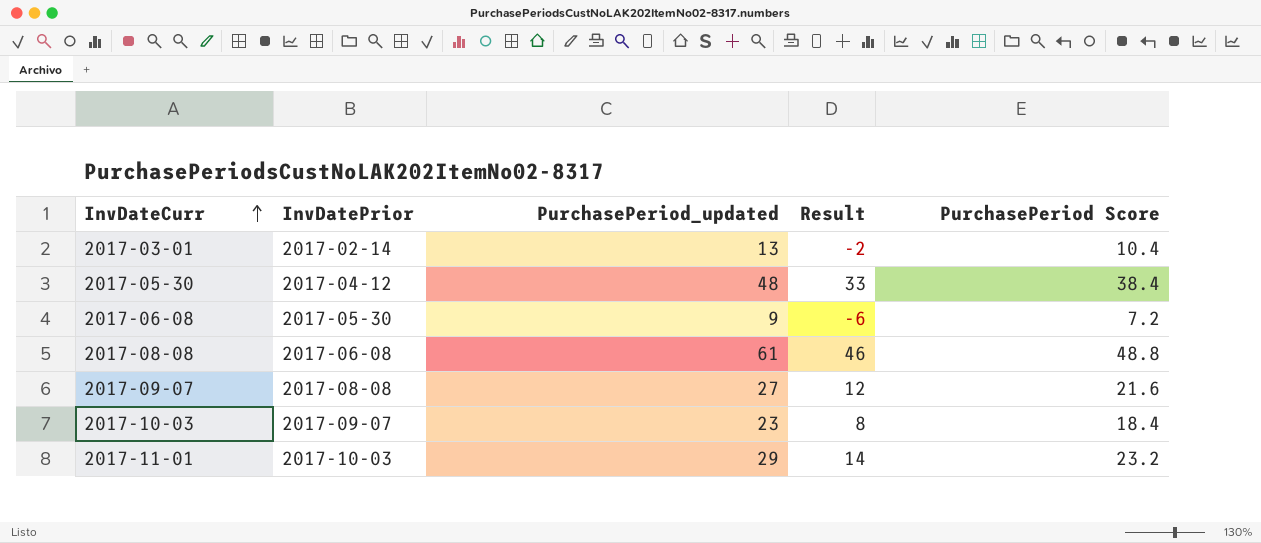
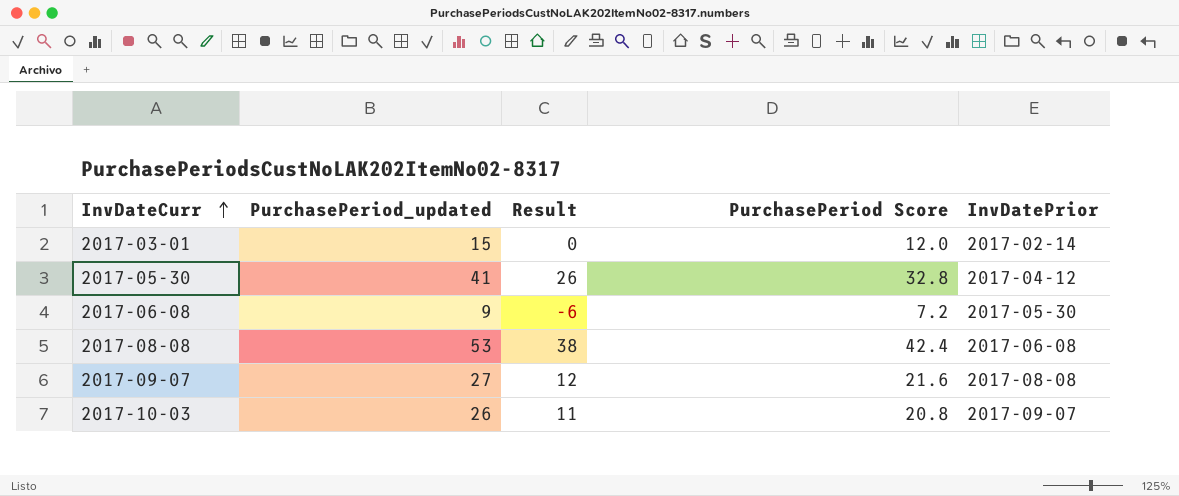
column InvDatePrior | position: 2 -> 5
row 2017-11-01: 2017-10-03 | 29 | 14 | 23.2 -> none
2017-03-01 | PurchasePeriod_updated: 13 -> 15
2017-03-01 | Result: -2 -> 0
2017-03-01 | PurchasePeriod Score: 10.4 -> 12.0
2017-05-30 | PurchasePeriod_updated: 48 -> 41
2017-05-30 | Result: 33 -> 26
2017-05-30 | PurchasePeriod Score: 38.4 -> 32.8
2017-08-08 | PurchasePeriod_updated: 61 -> 53
2017-08-08 | Result: 46 -> 38
2017-08-08 | PurchasePeriod Score: 48.8 -> 42.4
2017-10-03 | PurchasePeriod_updated: 23 -> 26
2017-10-03 | Result: 8 -> 11
2017-10-03 | PurchasePeriod Score: 18.4 -> 20.8

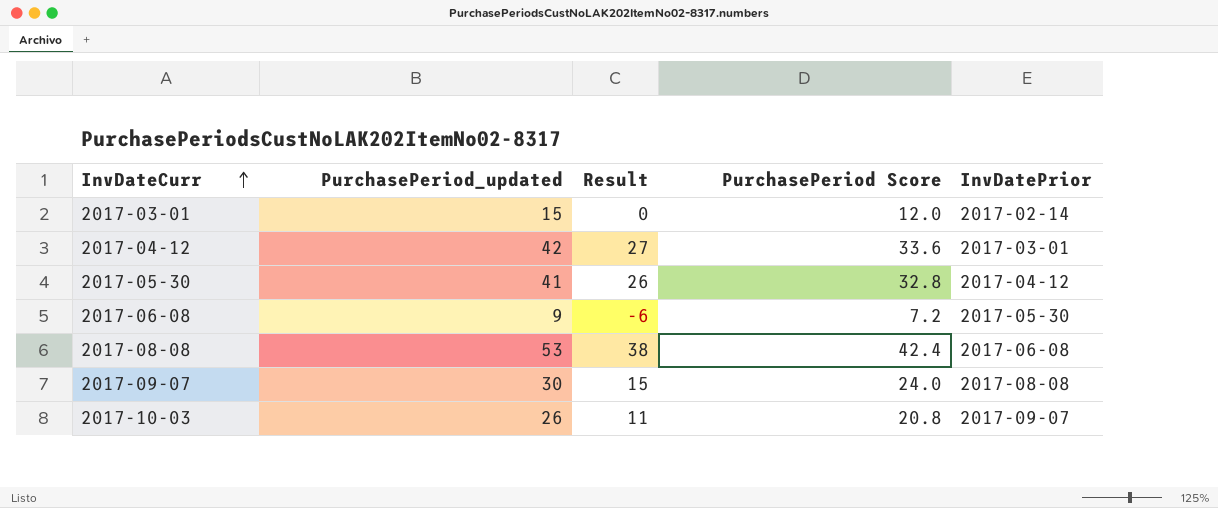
row 2017-04-12: none -> 42 | 27 | 33.6 | 2017-03-01
2017-09-07 | PurchasePeriod_updated: 27 -> 30
2017-09-07 | Result: 12 -> 15
2017-09-07 | PurchasePeriod Score: 21.6 -> 24.0

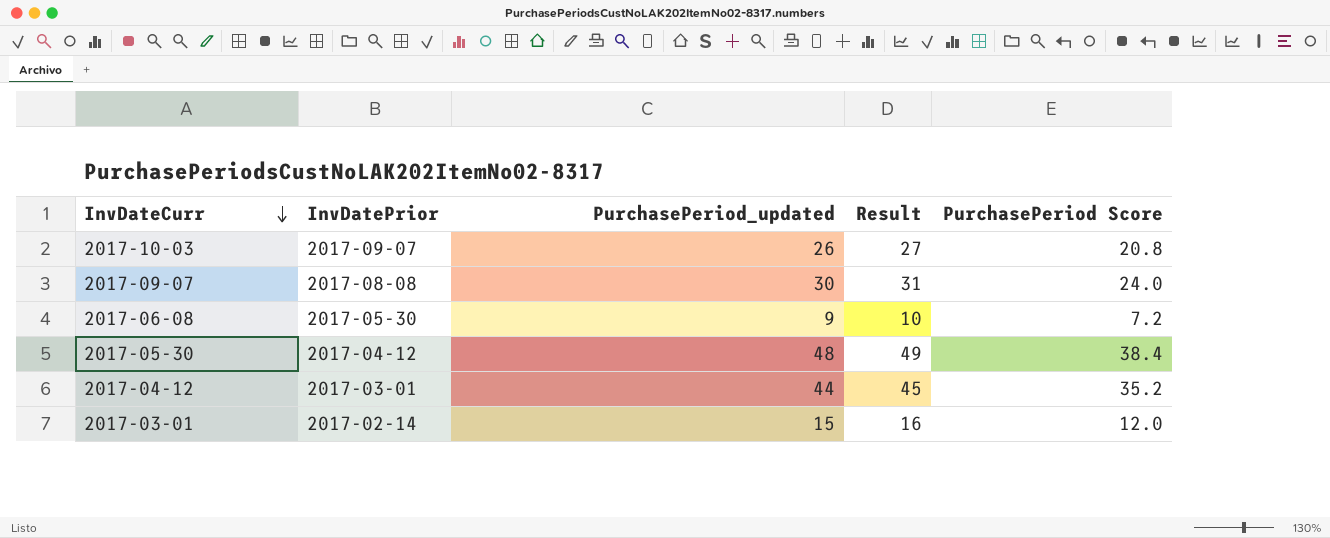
row order: InvDateCurr ascending -> InvDateCurr descending
column InvDatePrior | position: 5 -> 2
column Result | formula: [PurchasePeriod_updated] - 15 -> [PurchasePeriod_updated] + 1
row 2017-08-08: 53 | 38 | 42.4 | 2017-06-08 -> none
2017-05-30 | PurchasePeriod_updated: 41 -> 48
2017-05-30 | PurchasePeriod Score: 32.8 -> 38.4
2017-04-12 | PurchasePeriod_updated: 42 -> 44
2017-04-12 | PurchasePeriod Score: 33.6 -> 35.2

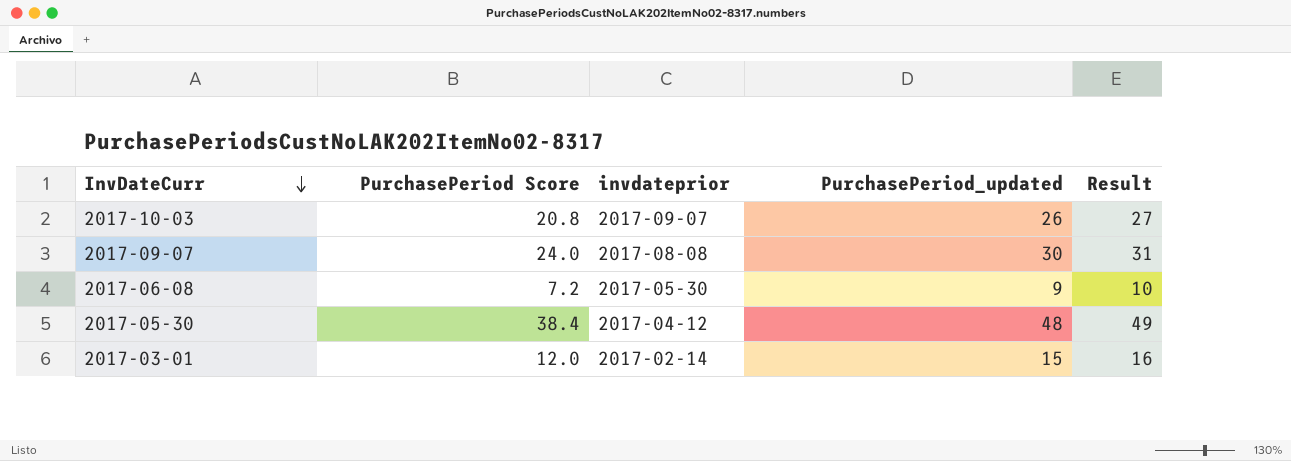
column PurchasePeriod Score | position: 5 -> 2
column name: InvDatePrior -> invdateprior
row 2017-04-12: 2017-03-01 | 44 | 45 | 35.2 -> none

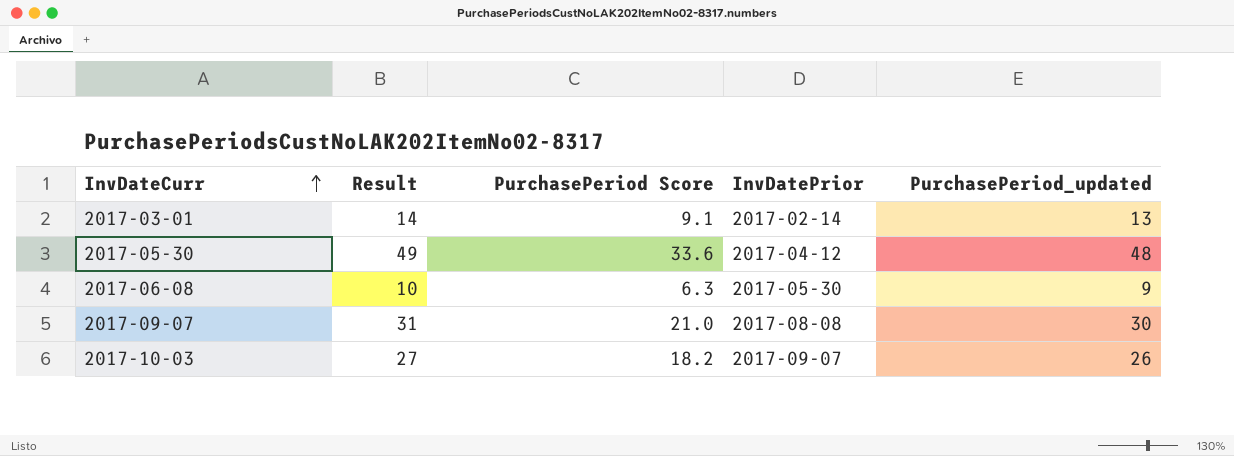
row order: InvDateCurr descending -> InvDateCurr ascending
column Result | position: 5 -> 2
column PurchasePeriod Score | formula: [PurchasePeriod_updated] * 0.8 -> [PurchasePeriod_updated] * 0.7
column name: invdateprior -> InvDatePrior
2017-03-01 | Result: 16 -> 14
2017-03-01 | PurchasePeriod_updated: 15 -> 13

